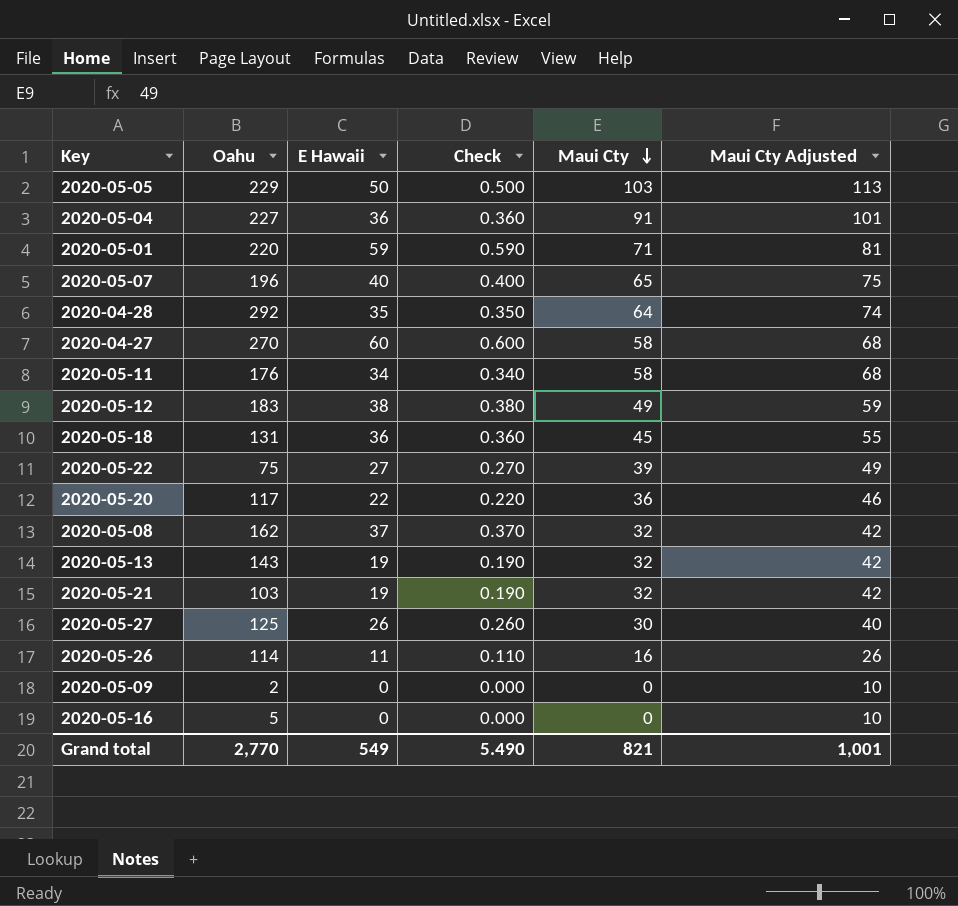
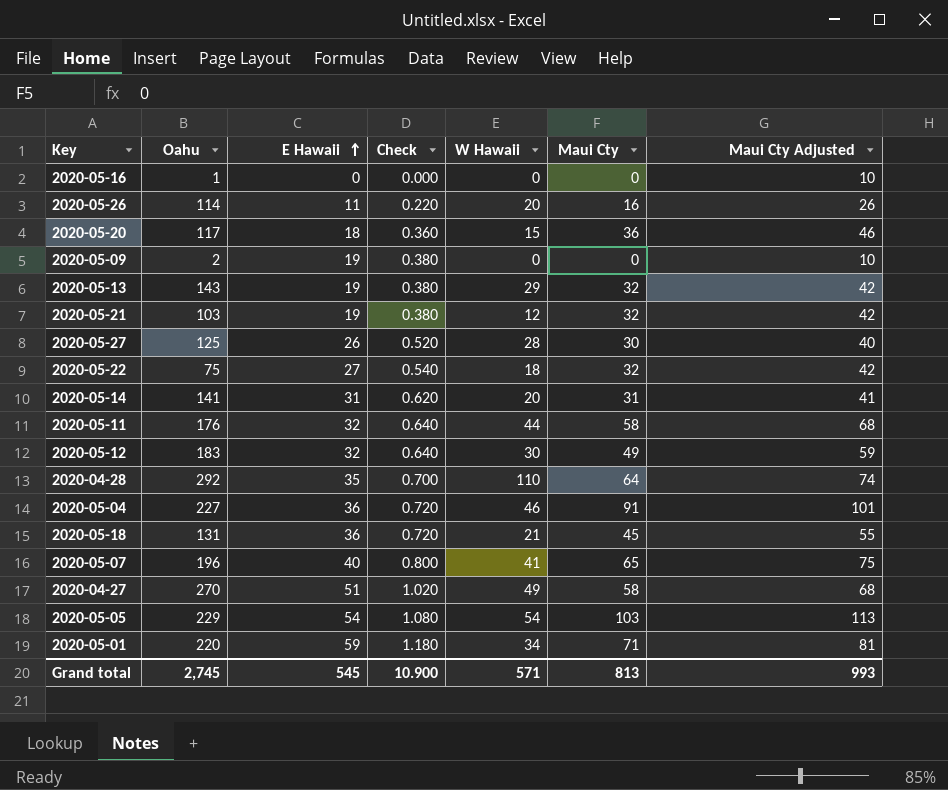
row order: Maui Cty descending -> E Hawaii ascending
column Check | formula: [E Hawaii] * 0.01 -> [E Hawaii] * 0.02
column W Hawaii | position: none -> 5
row 2020-05-08: 162 | 37 | 0.370 | 32 | 42 -> none
2020-05-16 | Oahu: 5 -> 1
2020-05-20 | E Hawaii: 22 -> 18
2020-05-09 | E Hawaii: 0 -> 19
2020-05-22 | Maui Cty: 39 -> 32
2020-05-22 | Maui Cty Adjusted: 49 -> 42
row 2020-05-14: none -> 141 | 31 | 0.620 | 20 | 31 | 41
2020-05-11 | E Hawaii: 34 -> 32
2020-05-12 | E Hawaii: 38 -> 32
2020-04-27 | E Hawaii: 60 -> 51
2020-05-05 | E Hawaii: 50 -> 54
Grand total | Oahu: 2,770 -> 2,745
Grand total | E Hawaii: 549 -> 545
Grand total | Check: 5.490 -> 10.900
Grand total | Maui Cty: 821 -> 813
Grand total | Maui Cty Adjusted: 1,001 -> 993

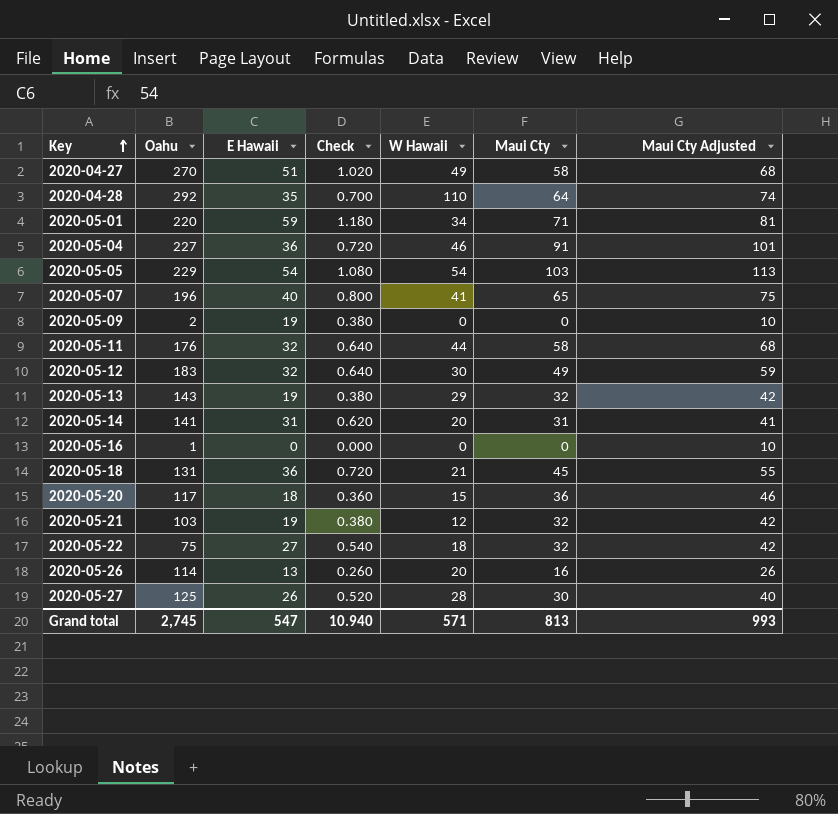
row order: E Hawaii ascending -> Key ascending
2020-05-26 | E Hawaii: 11 -> 13
2020-05-26 | Check: 0.220 -> 0.260
Grand total | E Hawaii: 545 -> 547
Grand total | Check: 10.900 -> 10.940

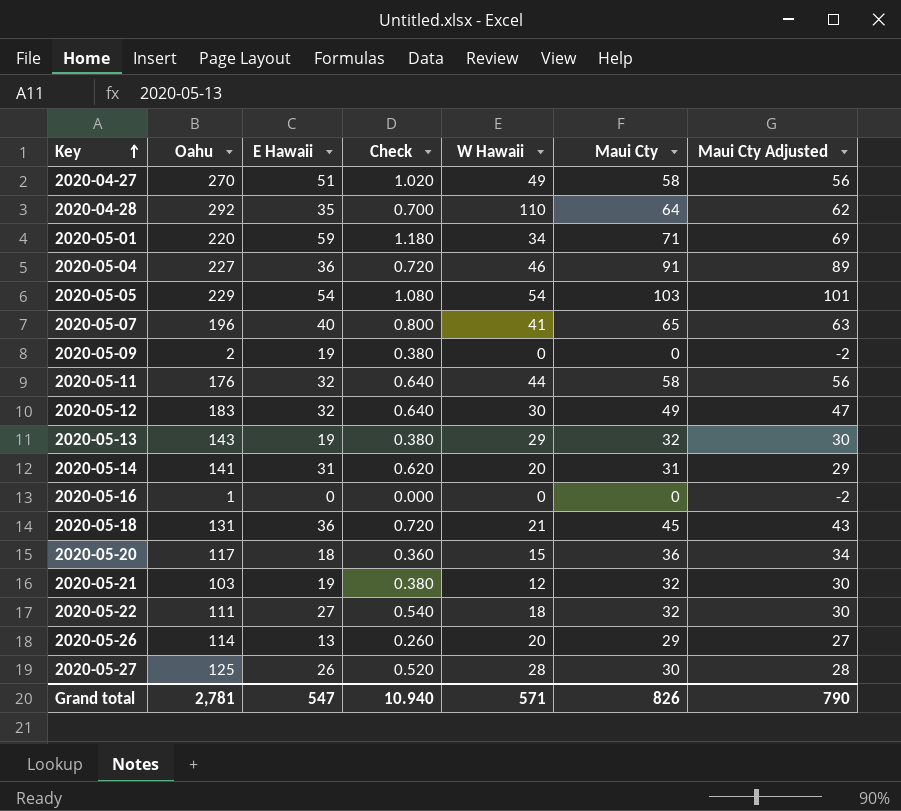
column Maui Cty Adjusted | formula: [Maui Cty] + 10 -> [Maui Cty] - 2
2020-05-22 | Oahu: 75 -> 111
2020-05-26 | Maui Cty: 16 -> 29
Grand total | Oahu: 2,745 -> 2,781
Grand total | Maui Cty: 813 -> 826
Grand total | Maui Cty Adjusted: 993 -> 790

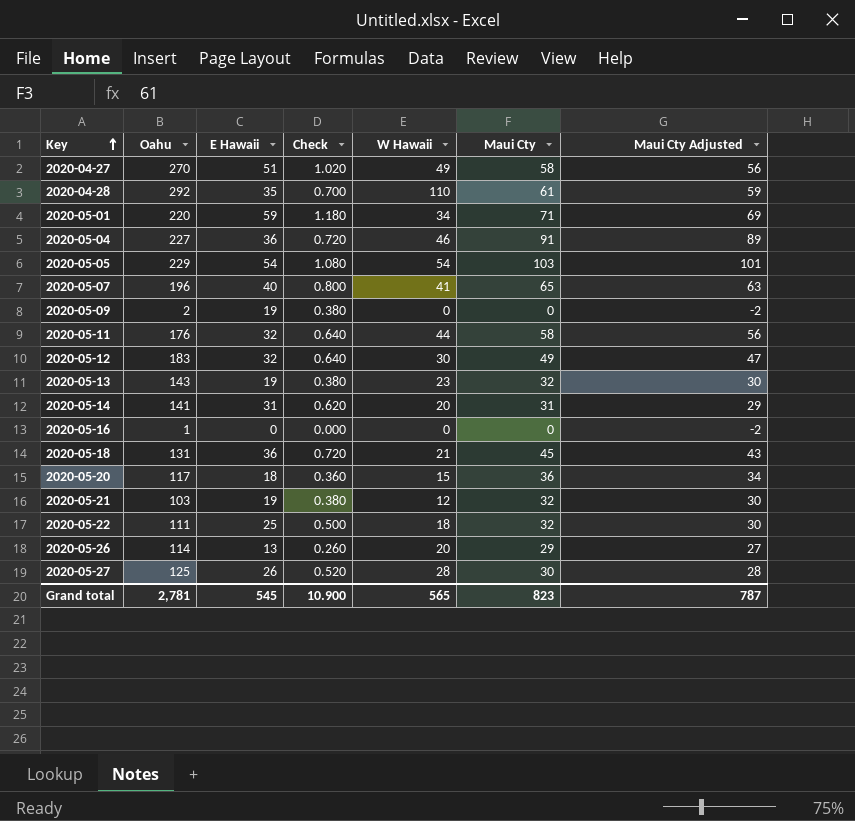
2020-04-28 | Maui Cty: 64 -> 61
2020-04-28 | Maui Cty Adjusted: 62 -> 59
2020-05-13 | W Hawaii: 29 -> 23
2020-05-22 | E Hawaii: 27 -> 25
2020-05-22 | Check: 0.540 -> 0.500
Grand total | E Hawaii: 547 -> 545
Grand total | Check: 10.940 -> 10.900
Grand total | W Hawaii: 571 -> 565
Grand total | Maui Cty: 826 -> 823
Grand total | Maui Cty Adjusted: 790 -> 787

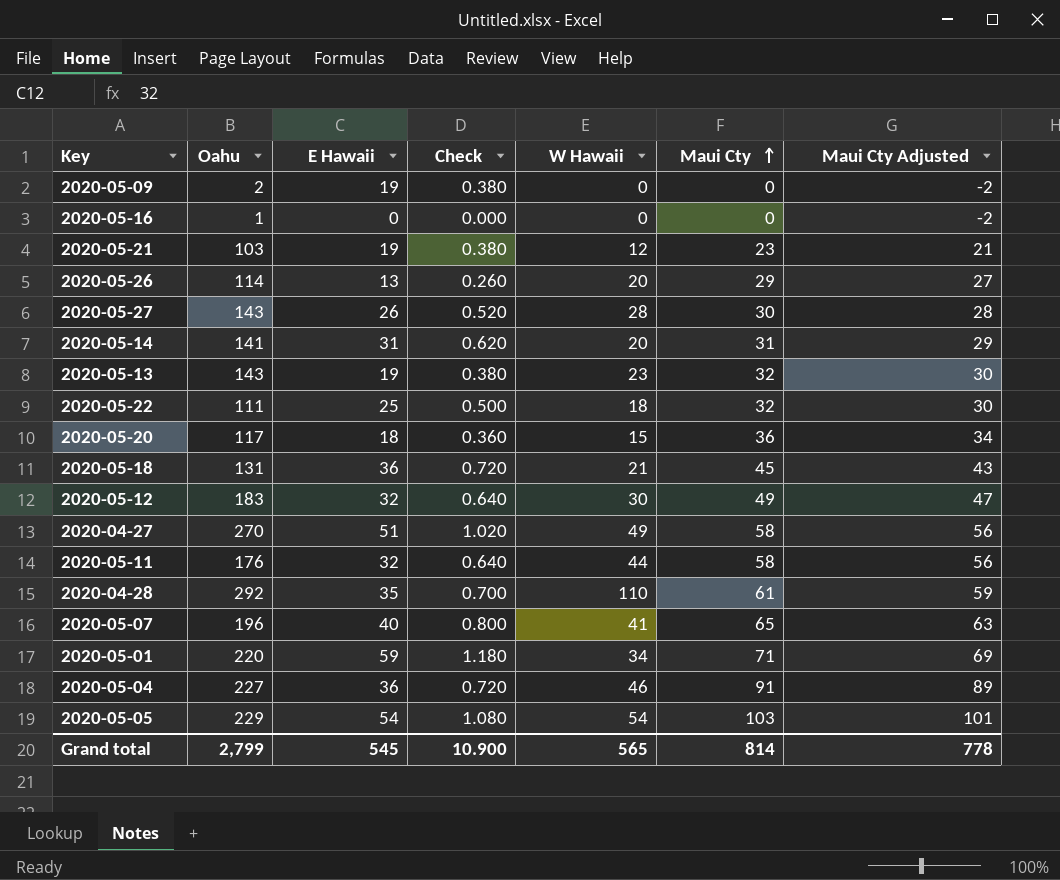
row order: Key ascending -> Maui Cty ascending
2020-05-21 | Maui Cty: 32 -> 23
2020-05-21 | Maui Cty Adjusted: 30 -> 21
2020-05-27 | Oahu: 125 -> 143
Grand total | Oahu: 2,781 -> 2,799
Grand total | Maui Cty: 823 -> 814
Grand total | Maui Cty Adjusted: 787 -> 778

